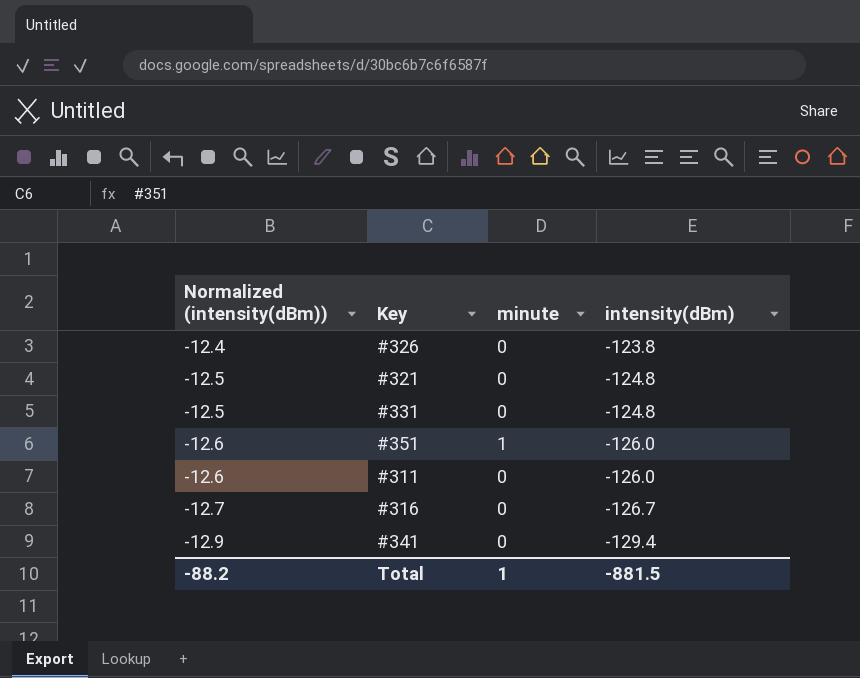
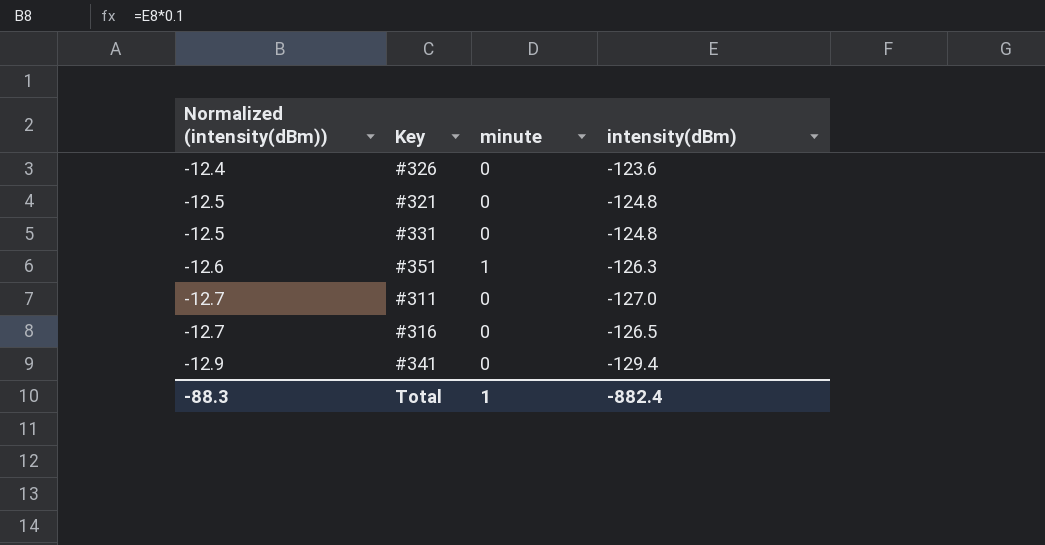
#326 | intensity(dBm): -123.8 -> -123.6
#351 | intensity(dBm): -126.0 -> -126.3
#311 | Normalized (intensity(dBm)): -12.6 -> -12.7
#311 | intensity(dBm): -126.0 -> -127.0
#316 | intensity(dBm): -126.7 -> -126.5
Total | Normalized (intensity(dBm)): -88.2 -> -88.3
Total | intensity(dBm): -881.5 -> -882.4

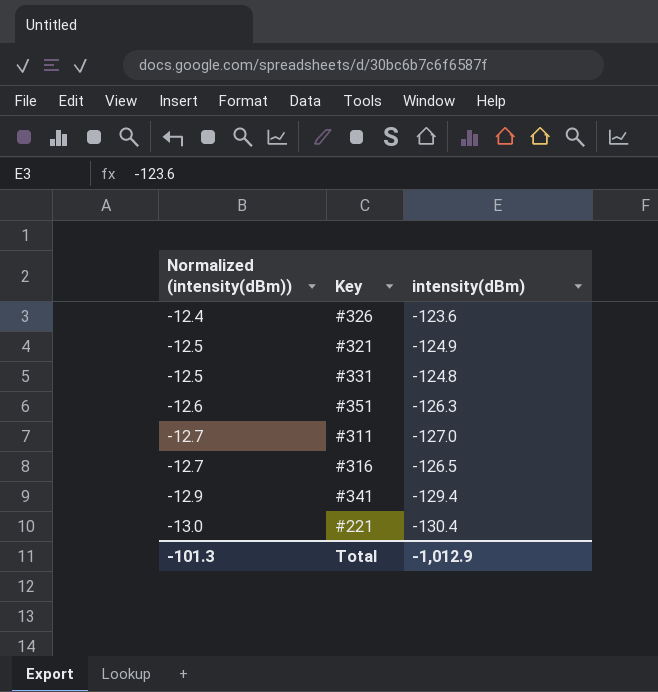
column minute | position: 3 -> none
#321 | intensity(dBm): -124.8 -> -124.9
row #221: none -> -13.0 | -130.4
Total | Normalized (intensity(dBm)): -88.3 -> -101.3
Total | intensity(dBm): -882.4 -> -1,012.9

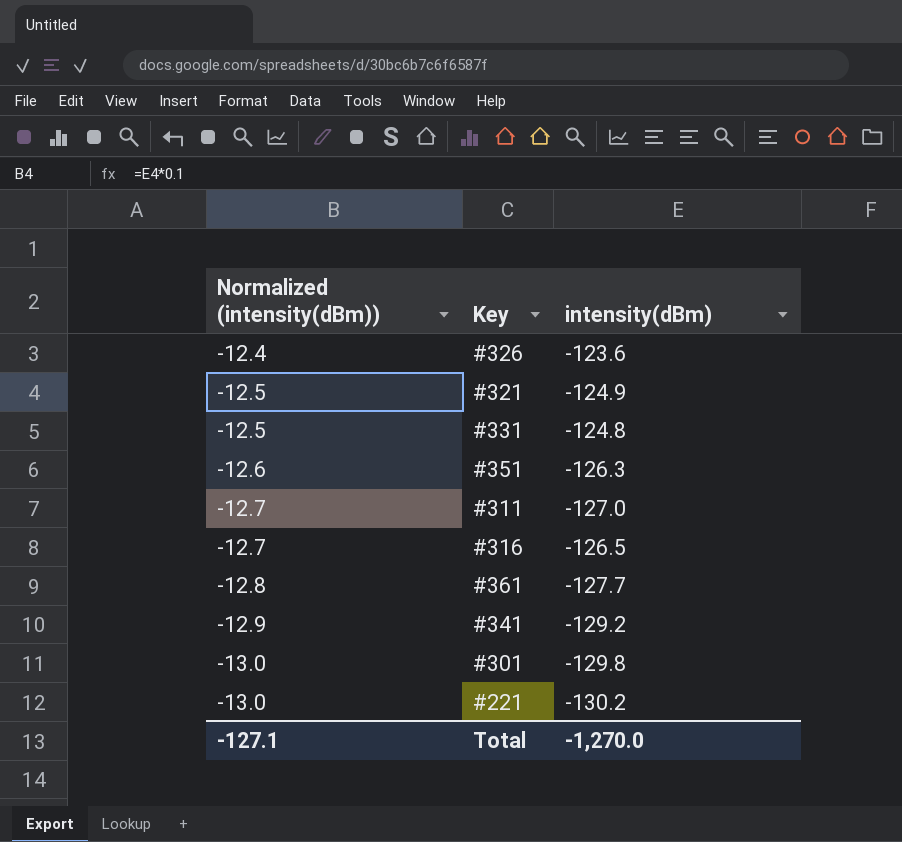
row #361: none -> -12.8 | -127.7
#341 | intensity(dBm): -129.4 -> -129.2
row #301: none -> -13.0 | -129.8
#221 | intensity(dBm): -130.4 -> -130.2
Total | Normalized (intensity(dBm)): -101.3 -> -127.1
Total | intensity(dBm): -1,012.9 -> -1,270.0

